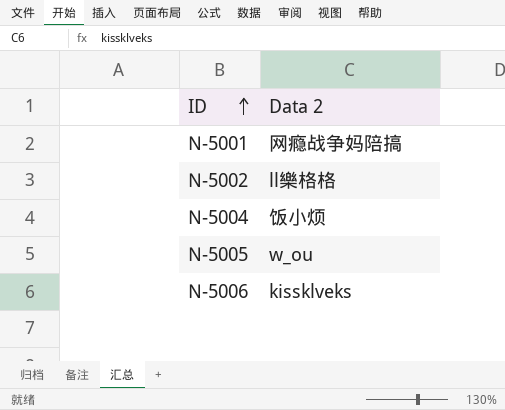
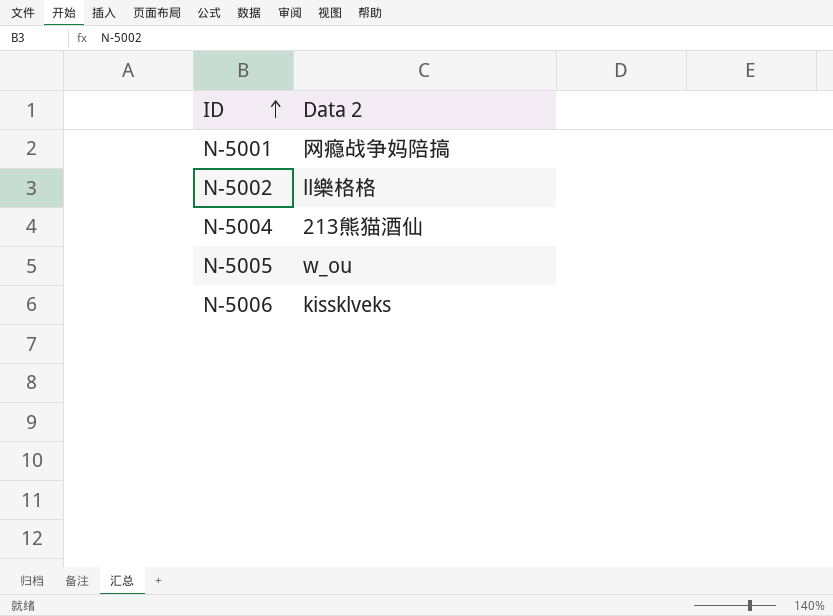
N-5004 | Data 2: 饭小烦 -> 213熊猫酒仙

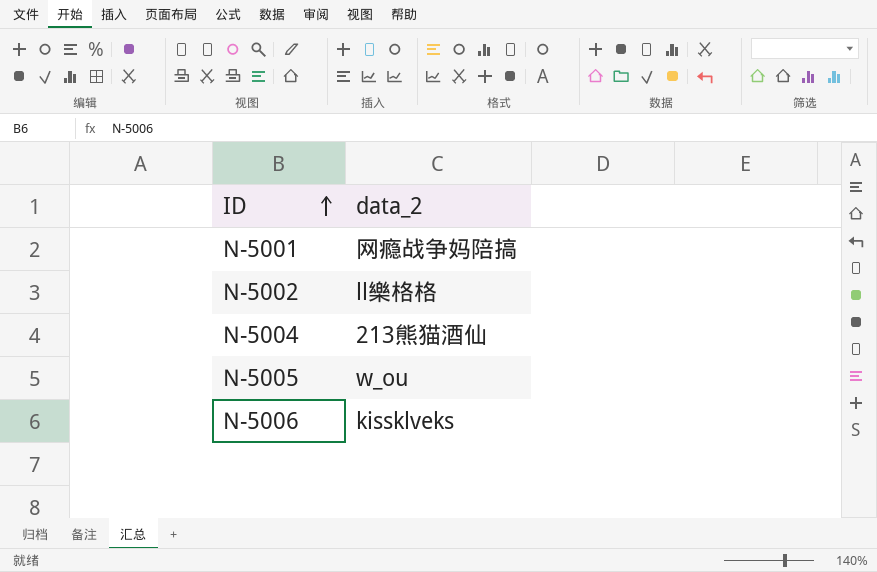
column name: Data 2 -> data_2

